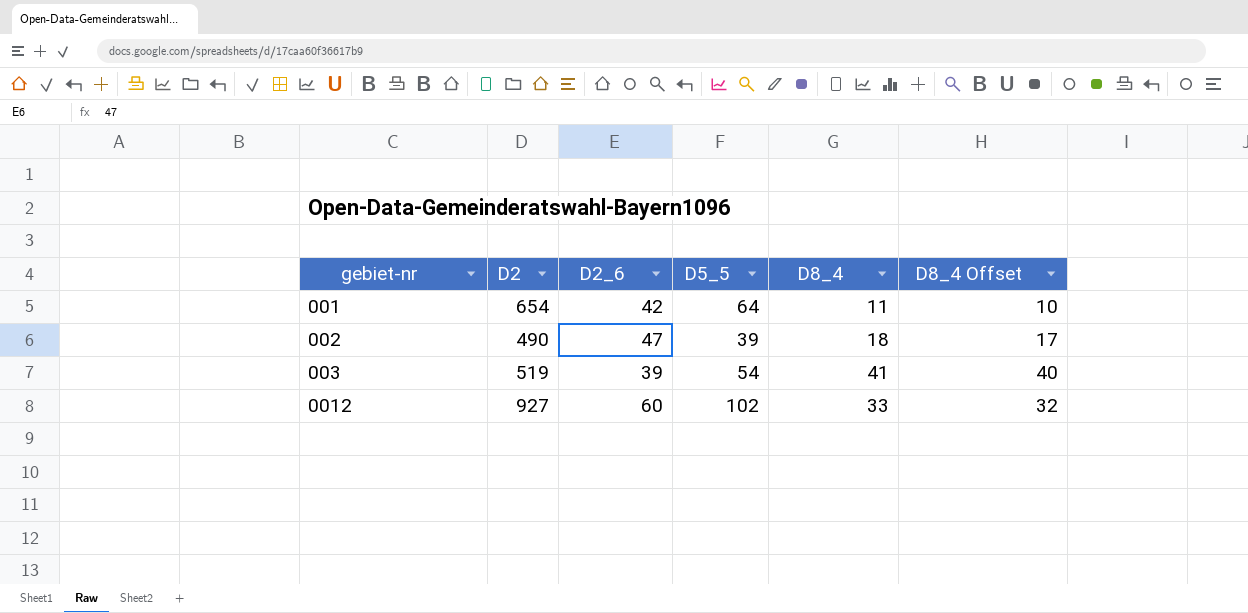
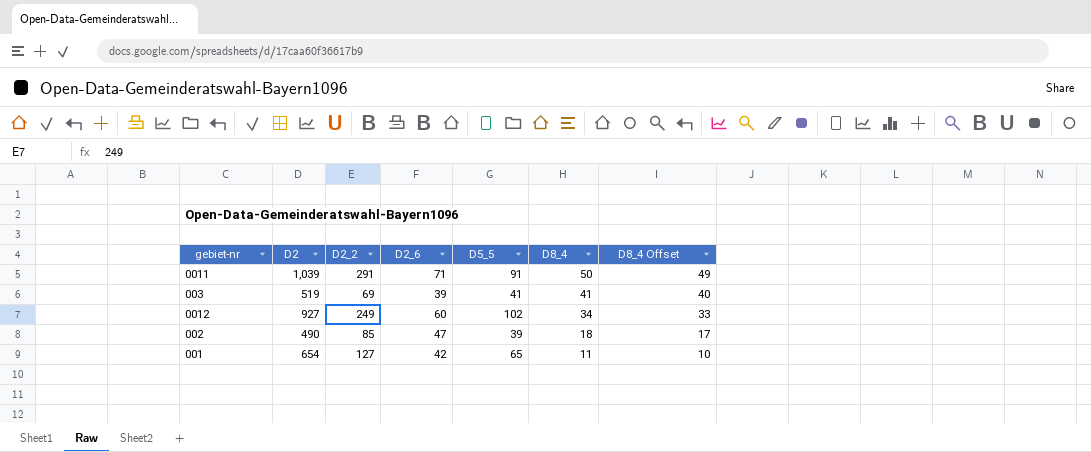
row order: gebiet-nr ascending -> D8_4 descending
column D2_2 | position: none -> 3
row 0011: none -> 1,039 | 291 | 71 | 91 | 50 | 49
003 | D5_5: 54 -> 41
0012 | D8_4: 33 -> 34
0012 | D8_4 Offset: 32 -> 33
001 | D5_5: 64 -> 65

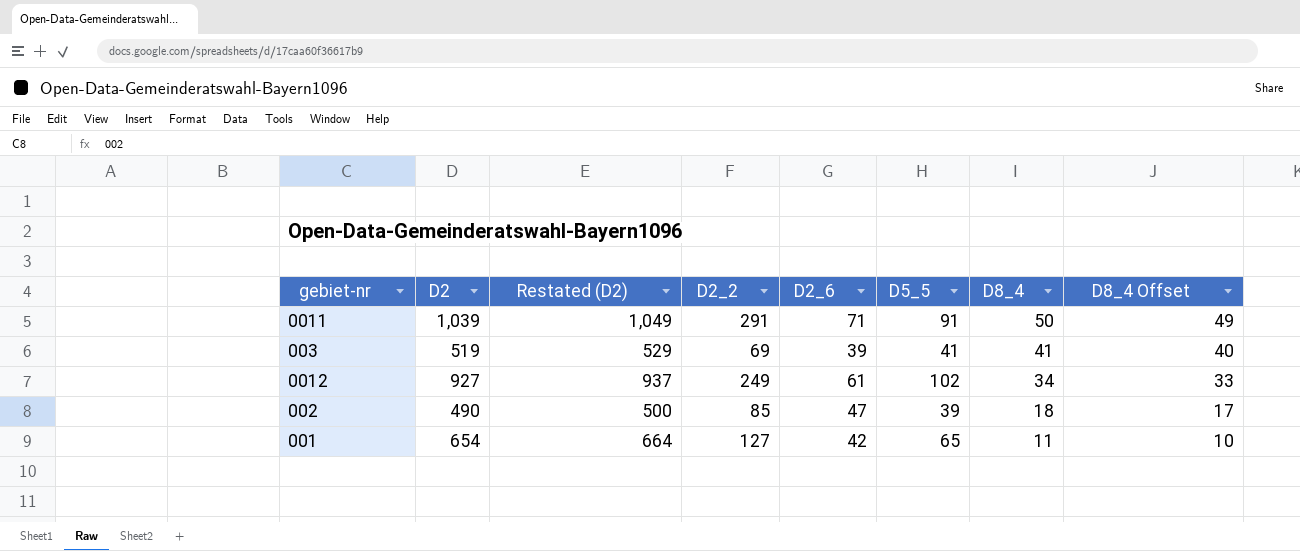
column Restated (D2) | formula: none -> [D2] + 10
0012 | D2_6: 60 -> 61

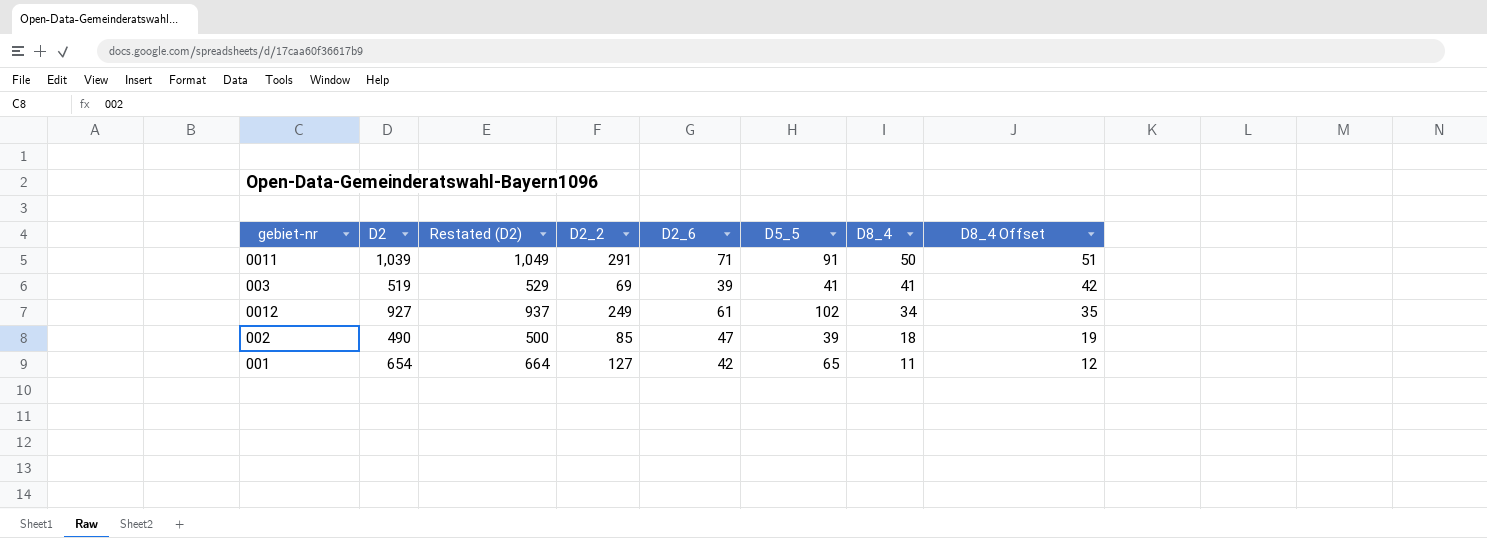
column D8_4 Offset | formula: [D8_4] - 1 -> [D8_4] + 1

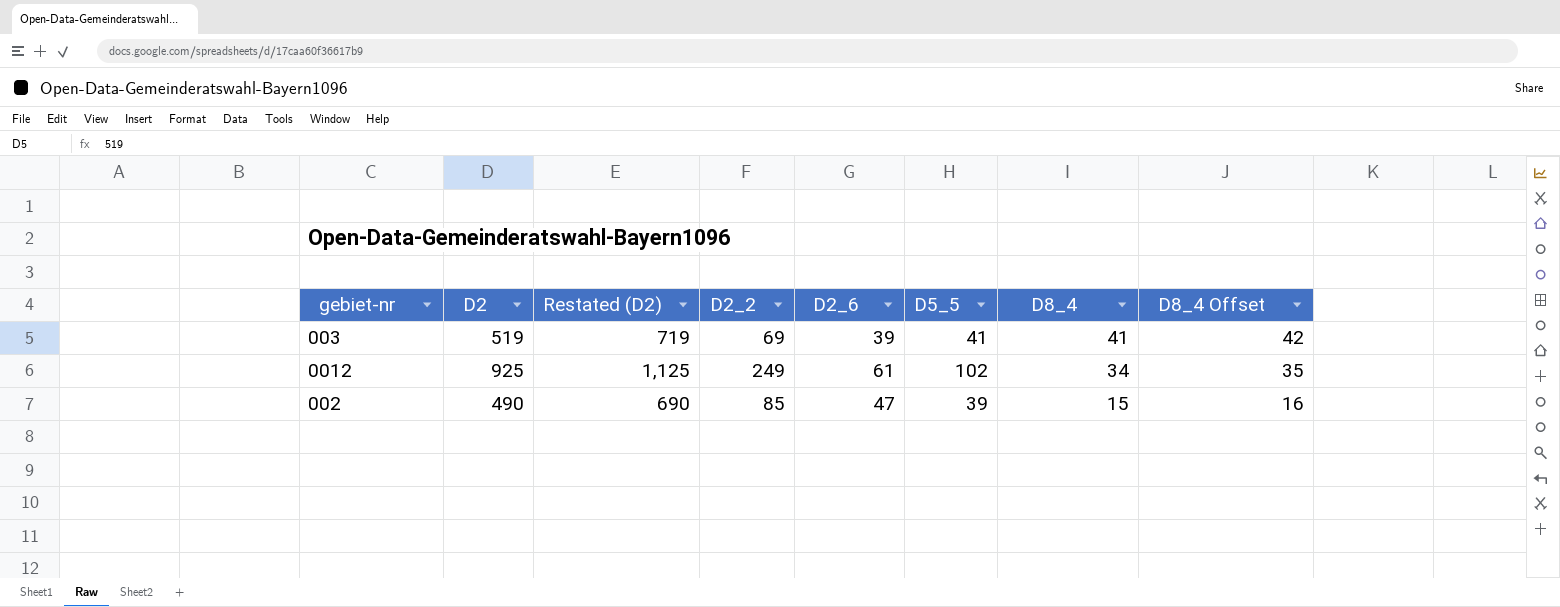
column Restated (D2) | formula: [D2] + 10 -> [D2] + 200
row 0011: 1,039 | 1,049 | 291 | 71 | 91 | 50 | 51 -> none
row 001: 654 | 664 | 127 | 42 | 65 | 11 | 12 -> none
0012 | D2: 927 -> 925
002 | D8_4: 18 -> 15
002 | D8_4 Offset: 19 -> 16

